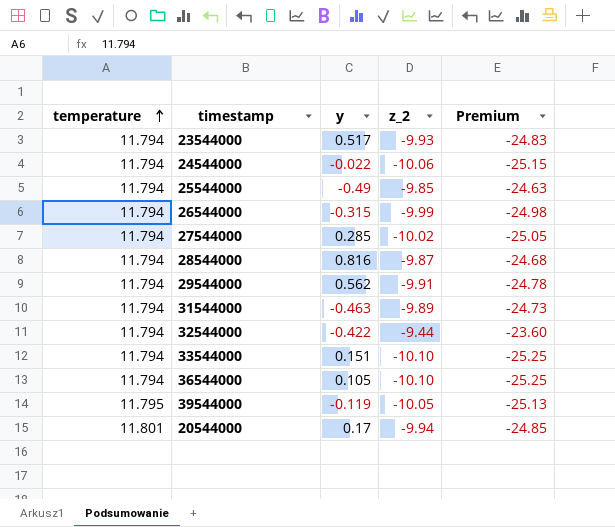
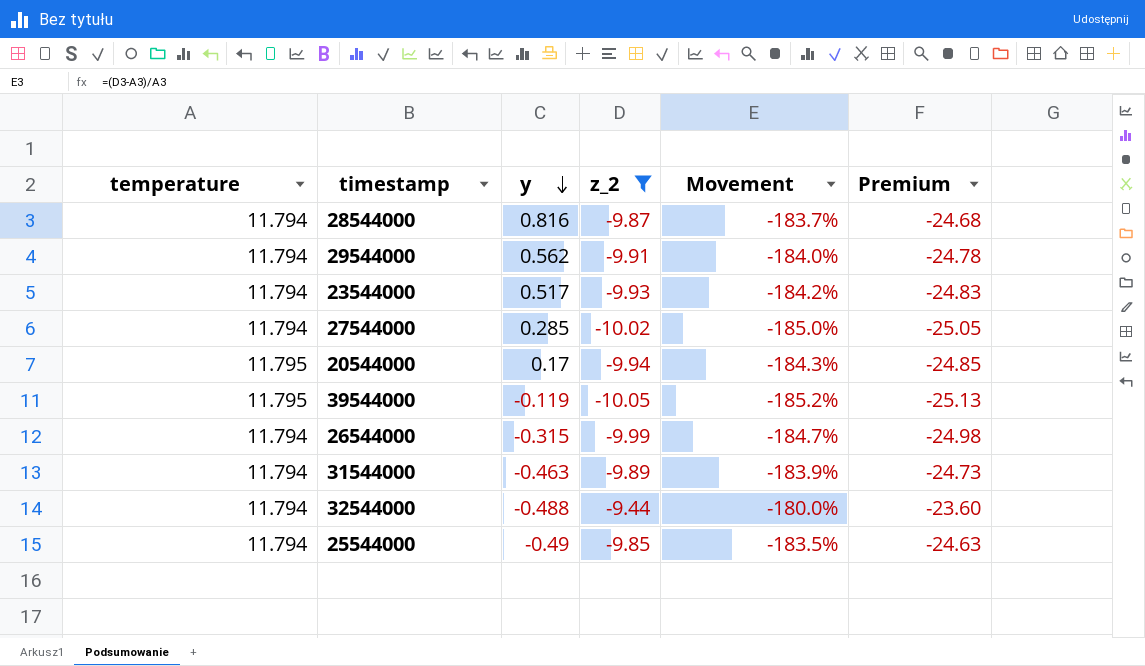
filter: none -> z_2 >= -10.05
row order: temperature ascending -> y descending
column Movement | formula: none -> ([z_2] - [temperature]) / [temperature]
20544000 | temperature: 11.801 -> 11.795
32544000 | y: -0.422 -> -0.488

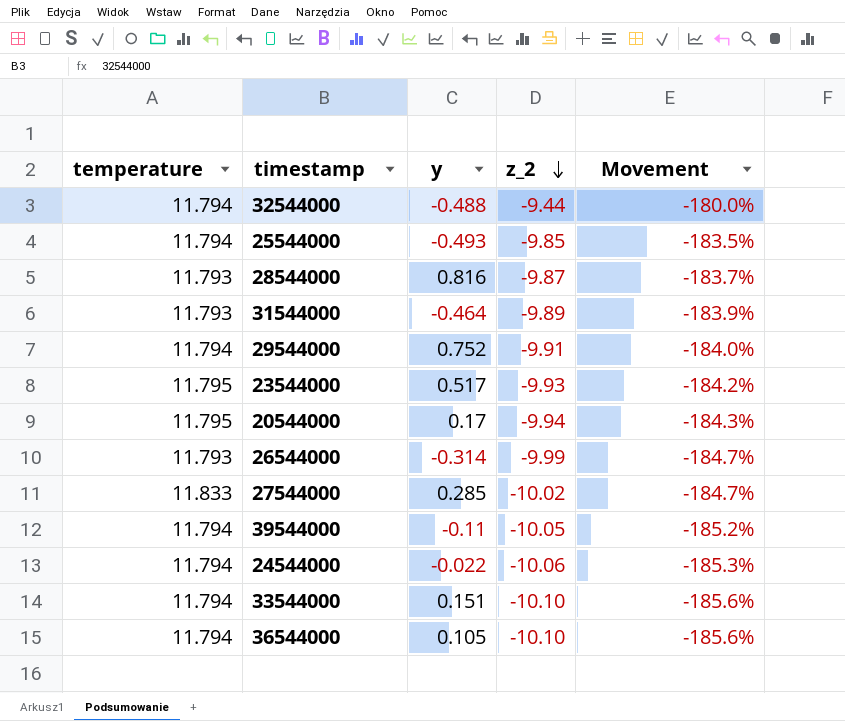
filter: z_2 >= -10.05 -> none
row order: y descending -> z_2 descending
column Premium | formula: [z_2] * 2.5 -> none
25544000 | y: -0.49 -> -0.493
28544000 | temperature: 11.794 -> 11.793
31544000 | temperature: 11.794 -> 11.793
31544000 | y: -0.463 -> -0.464
29544000 | y: 0.562 -> 0.752
23544000 | temperature: 11.794 -> 11.795
26544000 | temperature: 11.794 -> 11.793
26544000 | y: -0.315 -> -0.314
27544000 | temperature: 11.794 -> 11.833
27544000 | Movement: -185.0% -> -184.7%
39544000 | temperature: 11.795 -> 11.794
39544000 | y: -0.119 -> -0.11

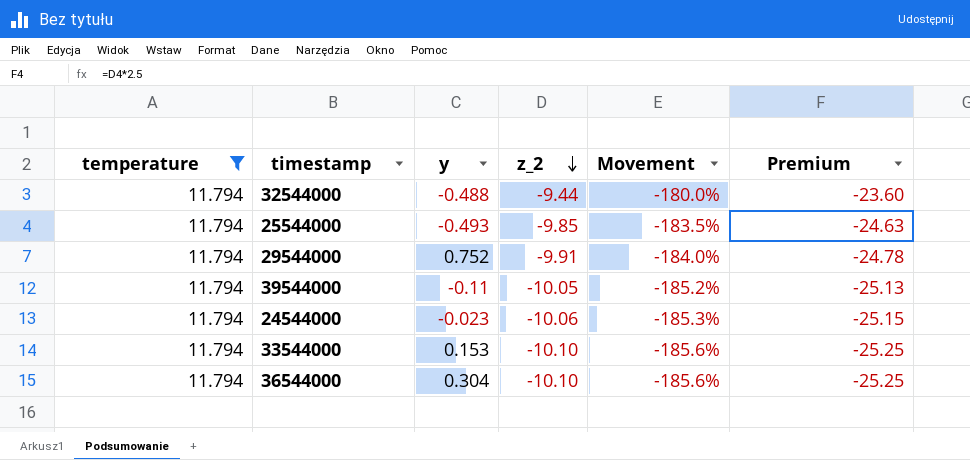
filter: none -> temperature = 11.794
column Premium | formula: none -> [z_2] * 2.5
24544000 | y: -0.022 -> -0.023
33544000 | y: 0.151 -> 0.153
36544000 | y: 0.105 -> 0.304

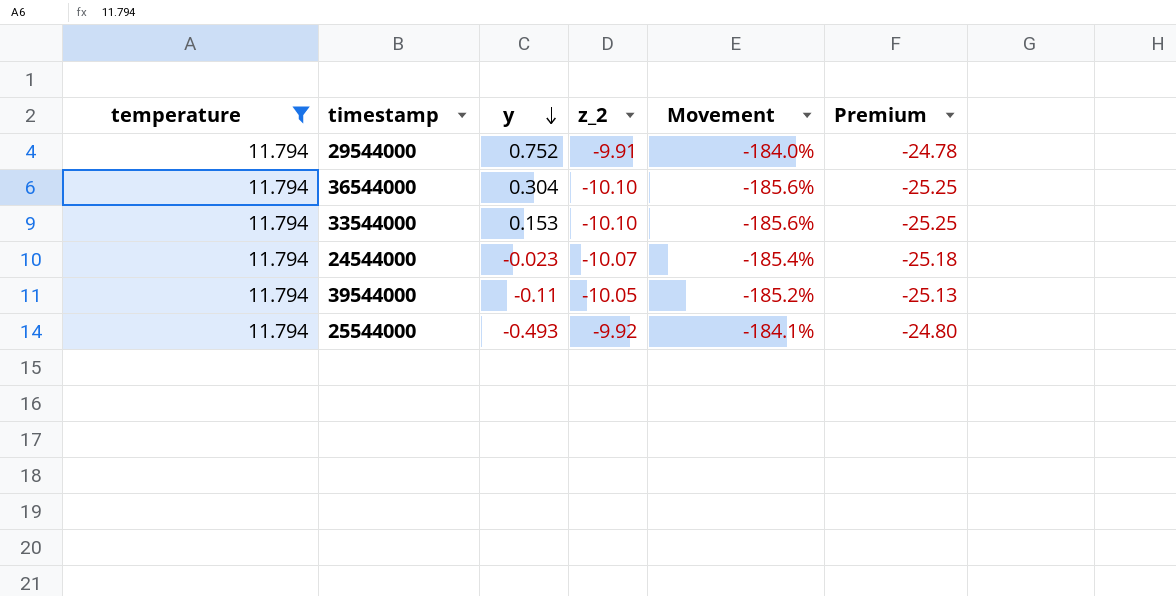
row order: z_2 descending -> y descending
row 32544000: 11.794 | -0.488 | -9.44 | -180.0% | -23.60 -> none
24544000 | z_2: -10.06 -> -10.07
24544000 | Movement: -185.3% -> -185.4%
24544000 | Premium: -25.15 -> -25.18
25544000 | z_2: -9.85 -> -9.92
25544000 | Movement: -183.5% -> -184.1%
25544000 | Premium: -24.63 -> -24.80

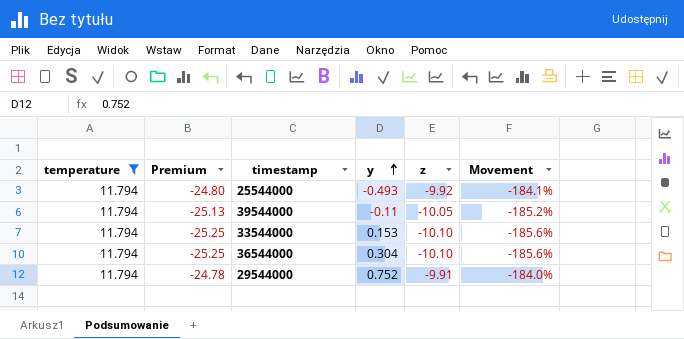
row order: y descending -> y ascending
column Premium | position: 6 -> 2
column name: z_2 -> z
row 24544000: 11.794 | -0.023 | -10.07 | -185.4% | -25.18 -> none

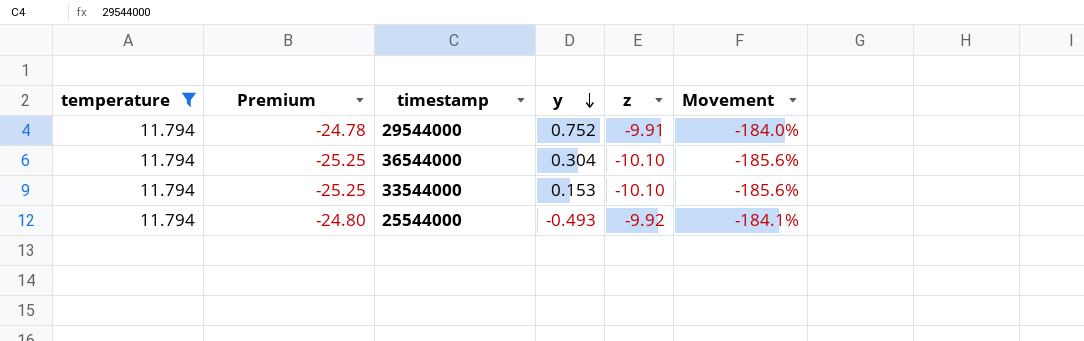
row order: y ascending -> y descending
row 39544000: 11.794 | -25.13 | -0.11 | -10.05 | -185.2% -> none

